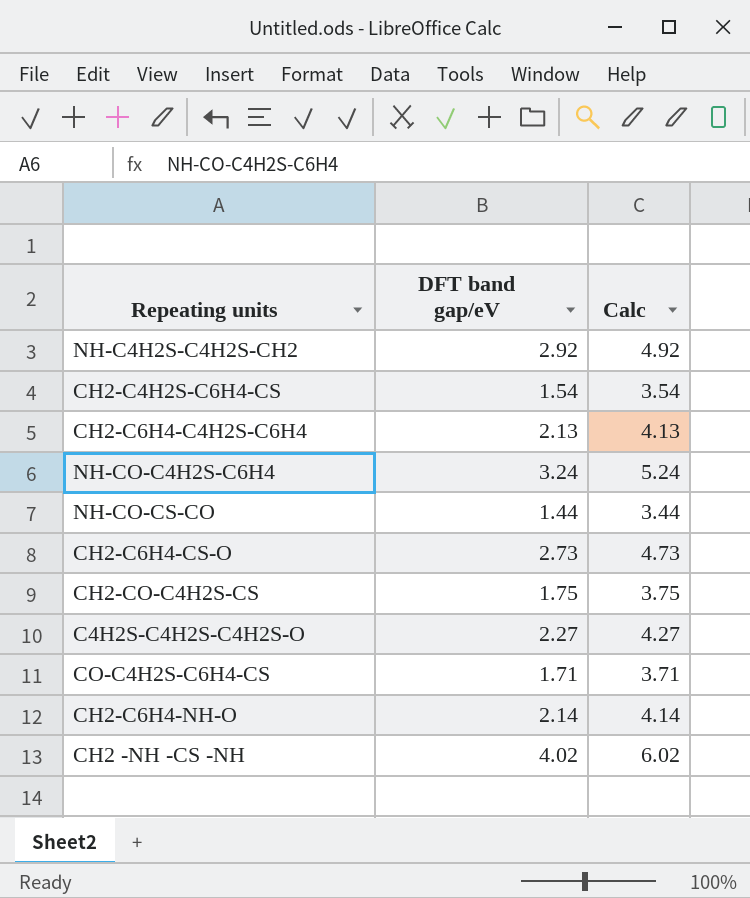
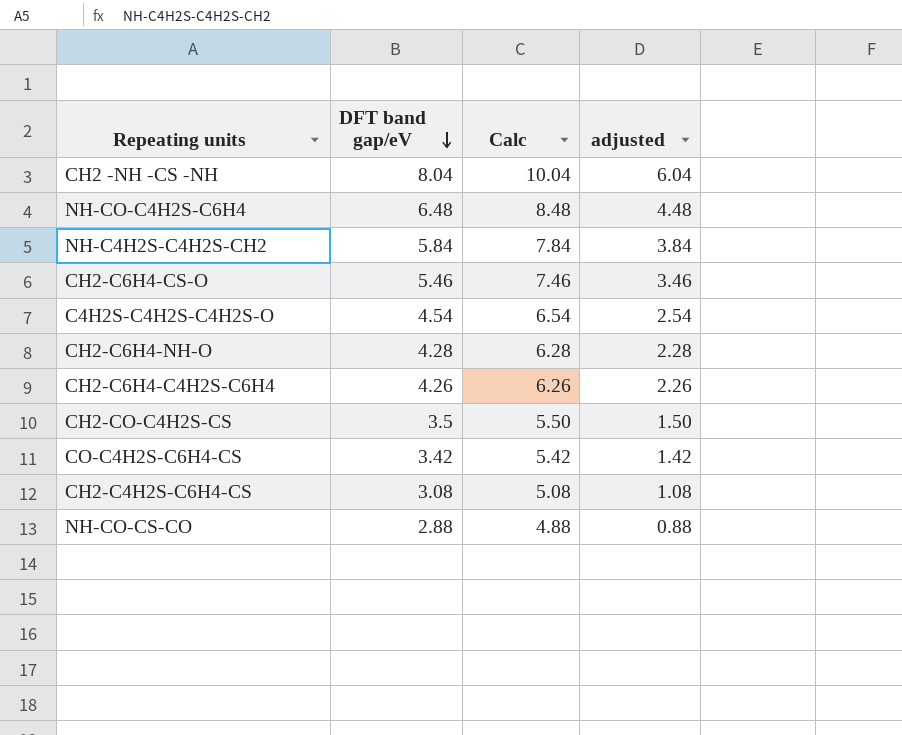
row order: none -> DFT band gap/eV descending
column adjusted | formula: none -> [DFT band gap/eV] - 2
CH2 -NH -CS -NH | DFT band gap/eV: 4.02 -> 8.04
CH2 -NH -CS -NH | Calc: 6.02 -> 10.04
NH-CO-C4H2S-C6H4 | DFT band gap/eV: 3.24 -> 6.48
NH-CO-C4H2S-C6H4 | Calc: 5.24 -> 8.48
NH-C4H2S-C4H2S-CH2 | DFT band gap/eV: 2.92 -> 5.84
NH-C4H2S-C4H2S-CH2 | Calc: 4.92 -> 7.84
CH2-C6H4-CS-O | DFT band gap/eV: 2.73 -> 5.46
CH2-C6H4-CS-O | Calc: 4.73 -> 7.46
C4H2S-C4H2S-C4H2S-O | DFT band gap/eV: 2.27 -> 4.54
C4H2S-C4H2S-C4H2S-O | Calc: 4.27 -> 6.54
CH2-C6H4-NH-O | DFT band gap/eV: 2.14 -> 4.28
CH2-C6H4-NH-O | Calc: 4.14 -> 6.28
CH2-C6H4-C4H2S-C6H4 | DFT band gap/eV: 2.13 -> 4.26
CH2-C6H4-C4H2S-C6H4 | Calc: 4.13 -> 6.26
CH2-CO-C4H2S-CS | DFT band gap/eV: 1.75 -> 3.5
CH2-CO-C4H2S-CS | Calc: 3.75 -> 5.50
CO-C4H2S-C6H4-CS | DFT band gap/eV: 1.71 -> 3.42
CO-C4H2S-C6H4-CS | Calc: 3.71 -> 5.42
CH2-C4H2S-C6H4-CS | DFT band gap/eV: 1.54 -> 3.08
CH2-C4H2S-C6H4-CS | Calc: 3.54 -> 5.08
NH-CO-CS-CO | DFT band gap/eV: 1.44 -> 2.88
NH-CO-CS-CO | Calc: 3.44 -> 4.88

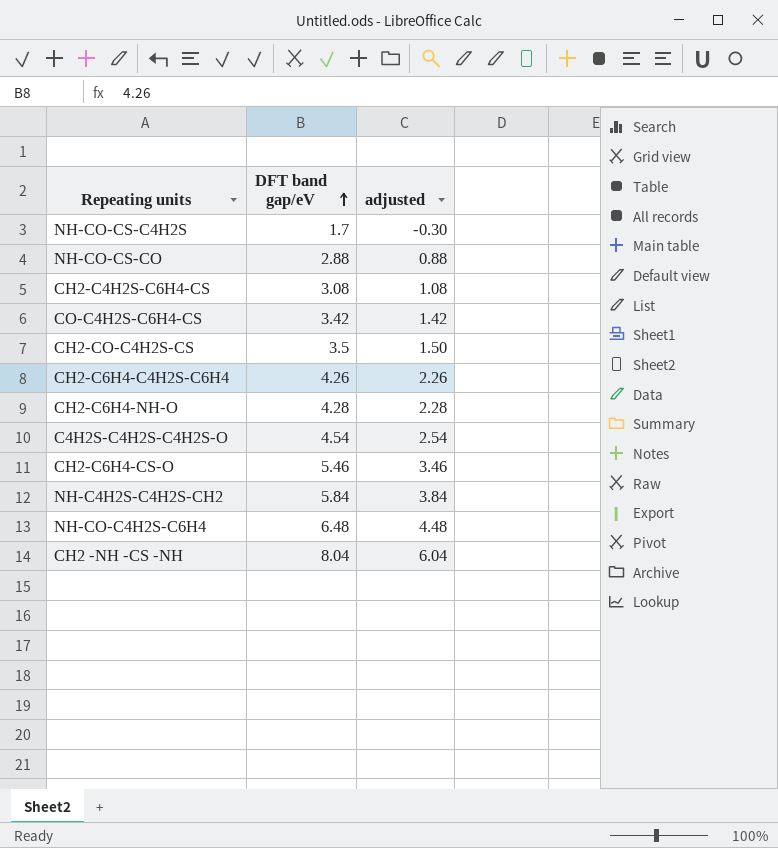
row order: DFT band gap/eV descending -> DFT band gap/eV ascending
column Calc | formula: [DFT band gap/eV] + 2 -> none
row NH-CO-CS-C4H2S: none -> 1.7 | -0.30

